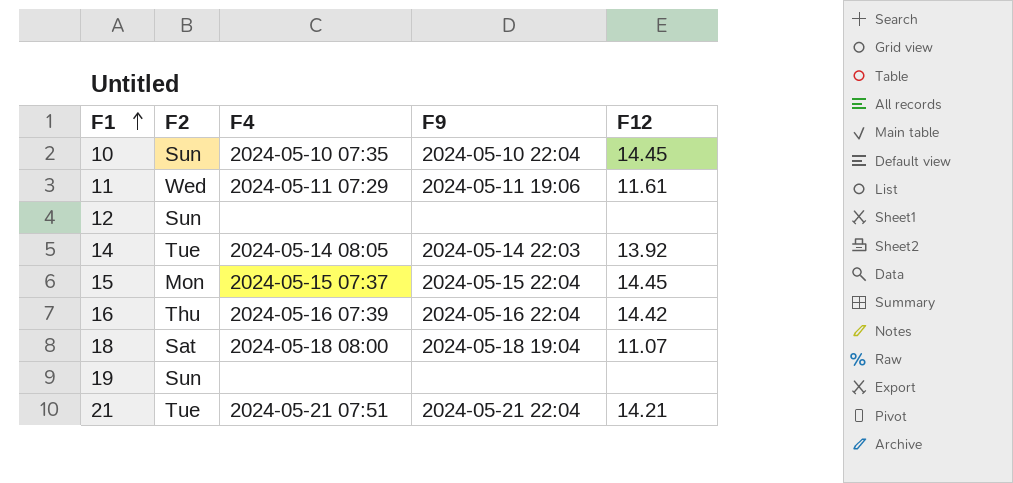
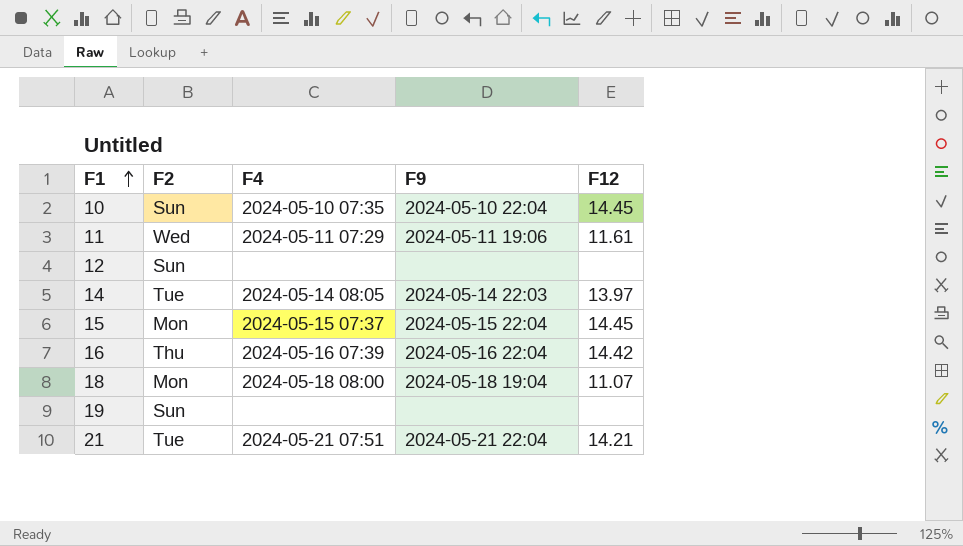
14 | F12: 13.92 -> 13.97
18 | F2: Sat -> Mon

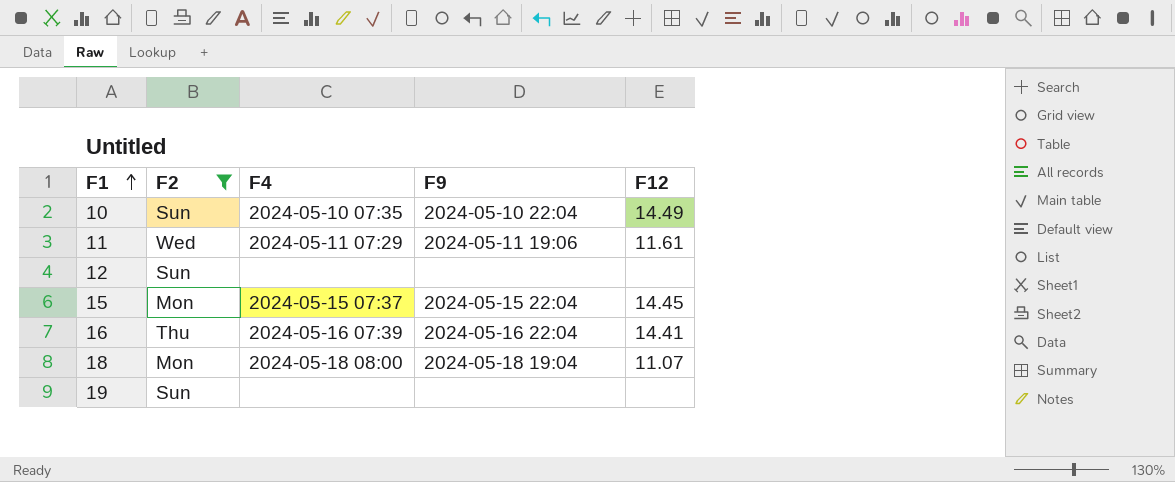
filter: none -> F2 != Tue
10 | F12: 14.45 -> 14.49
16 | F12: 14.42 -> 14.41

